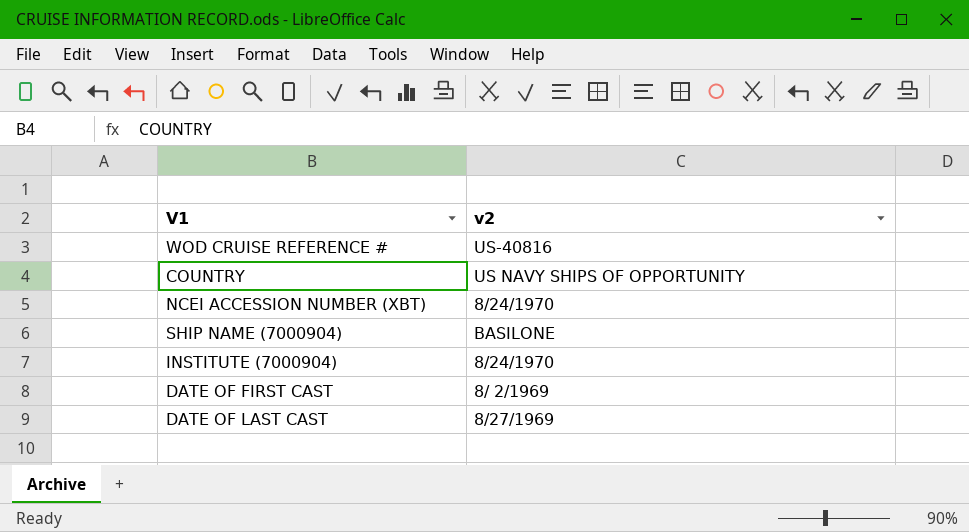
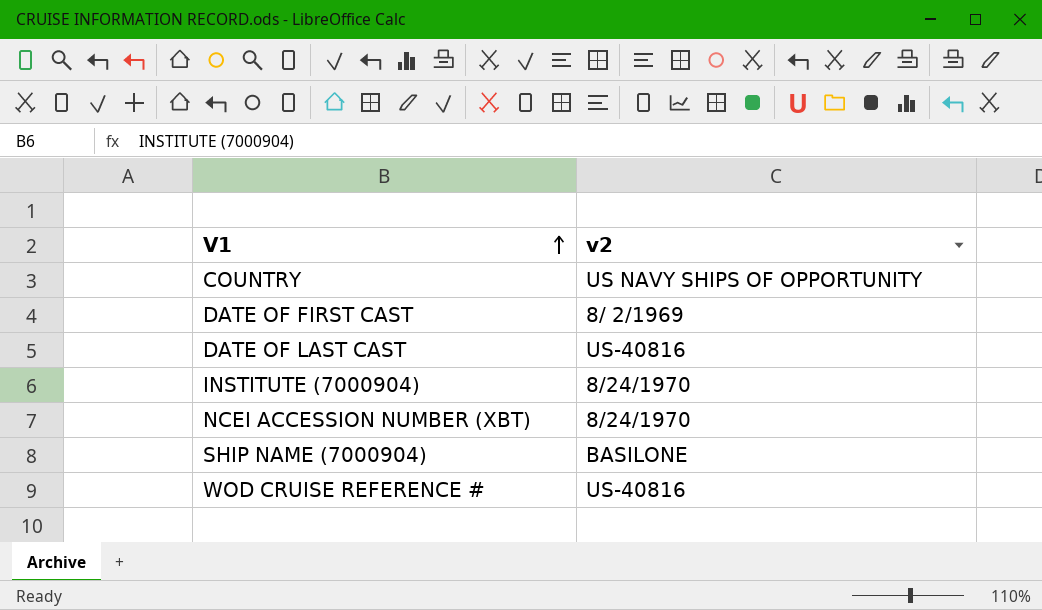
row order: none -> V1 ascending
DATE OF LAST CAST | v2: 8/27/1969 -> US-40816

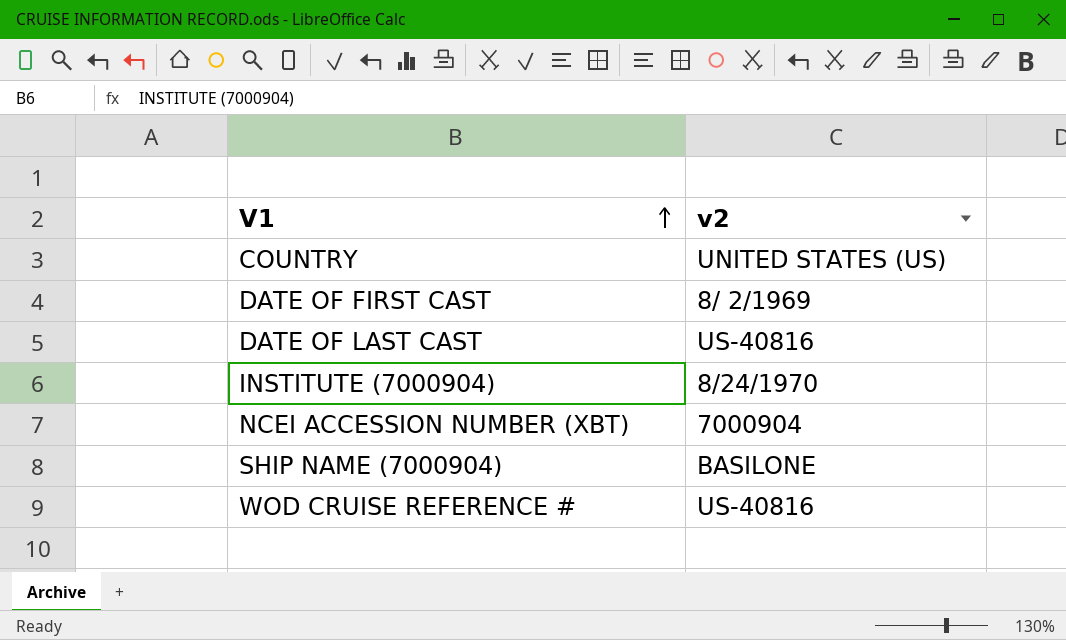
COUNTRY | v2: US NAVY SHIPS OF OPPORTUNITY -> UNITED STATES (US)
NCEI ACCESSION NUMBER (XBT) | v2: 8/24/1970 -> 7000904

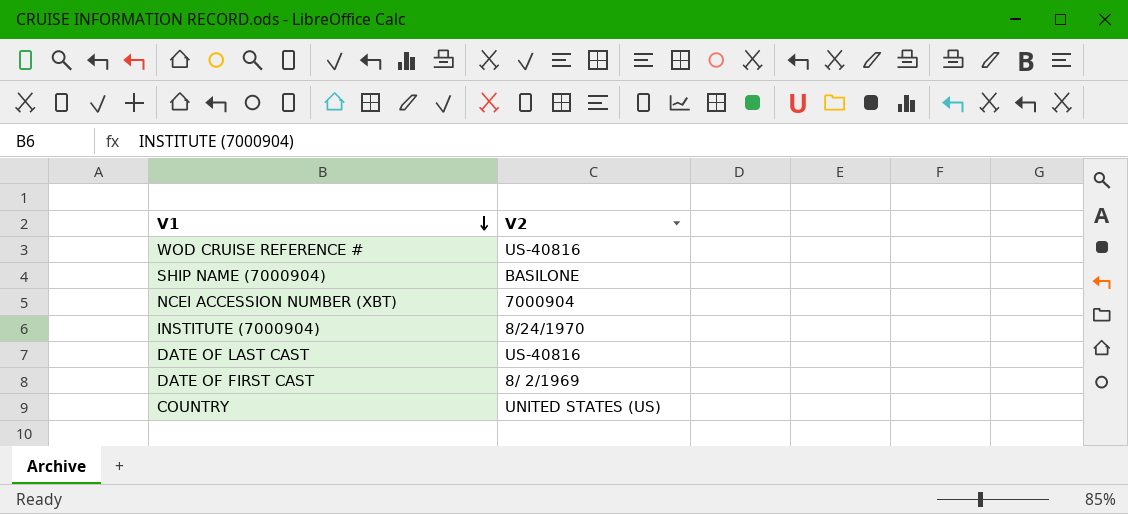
row order: V1 ascending -> V1 descending
column name: v2 -> V2

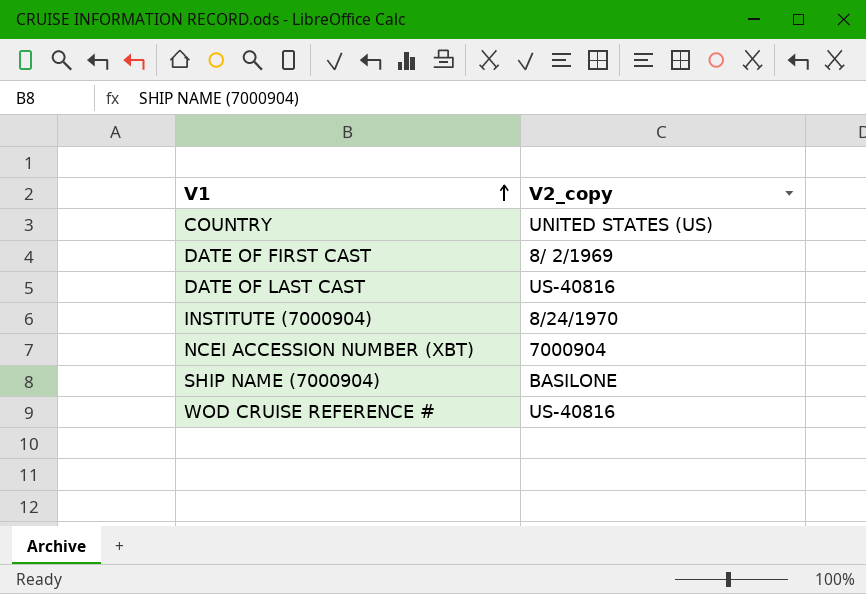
row order: V1 descending -> V1 ascending
column name: V2 -> V2_copy

